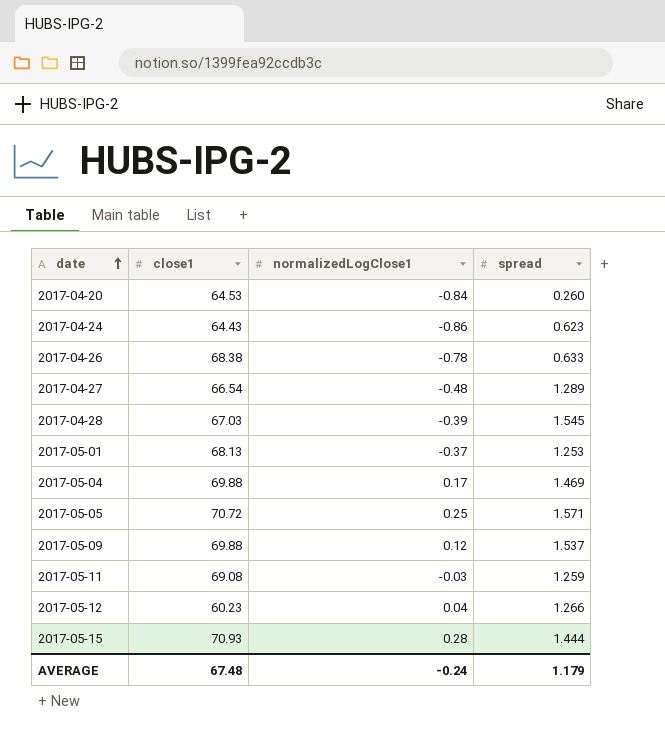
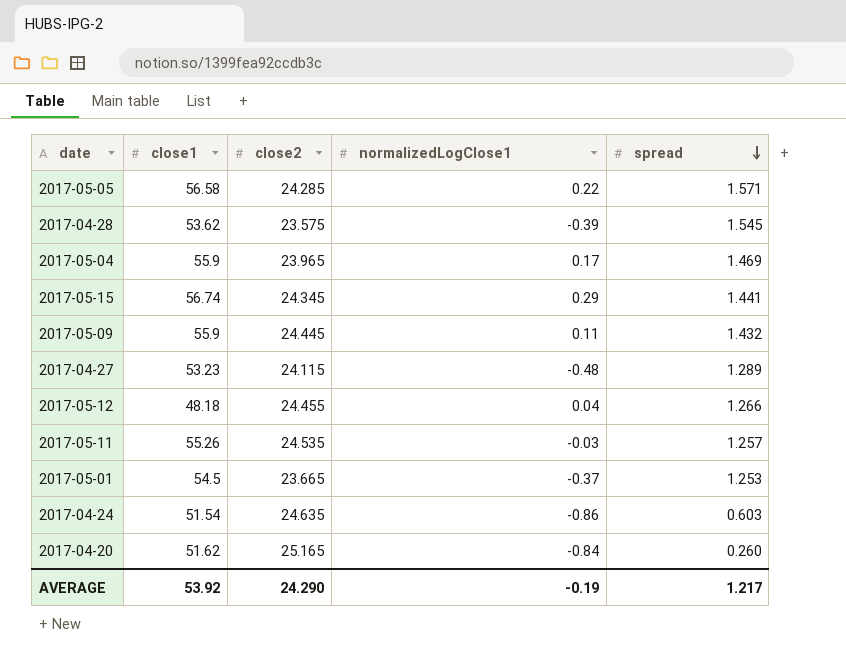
row order: date ascending -> spread descending
column close2 | position: none -> 3
row 2017-04-26: 68.38 | -0.78 | 0.633 -> none
2017-05-05 | close1: 70.72 -> 56.58
2017-05-05 | normalizedLogClose1: 0.25 -> 0.22
2017-04-28 | close1: 67.03 -> 53.62
2017-05-04 | close1: 69.88 -> 55.9
2017-05-15 | close1: 70.93 -> 56.74
2017-05-15 | normalizedLogClose1: 0.28 -> 0.29
2017-05-15 | spread: 1.444 -> 1.441
2017-05-09 | close1: 69.88 -> 55.9
2017-05-09 | normalizedLogClose1: 0.12 -> 0.11
2017-05-09 | spread: 1.537 -> 1.432
2017-04-27 | close1: 66.54 -> 53.23
2017-05-12 | close1: 60.23 -> 48.18
2017-05-11 | close1: 69.08 -> 55.26
2017-05-11 | spread: 1.259 -> 1.257
2017-05-01 | close1: 68.13 -> 54.5
2017-04-24 | close1: 64.43 -> 51.54
2017-04-24 | spread: 0.623 -> 0.603
2017-04-20 | close1: 64.53 -> 51.62
AVERAGE | close1: 67.48 -> 53.92
AVERAGE | normalizedLogClose1: -0.24 -> -0.19
AVERAGE | spread: 1.179 -> 1.217

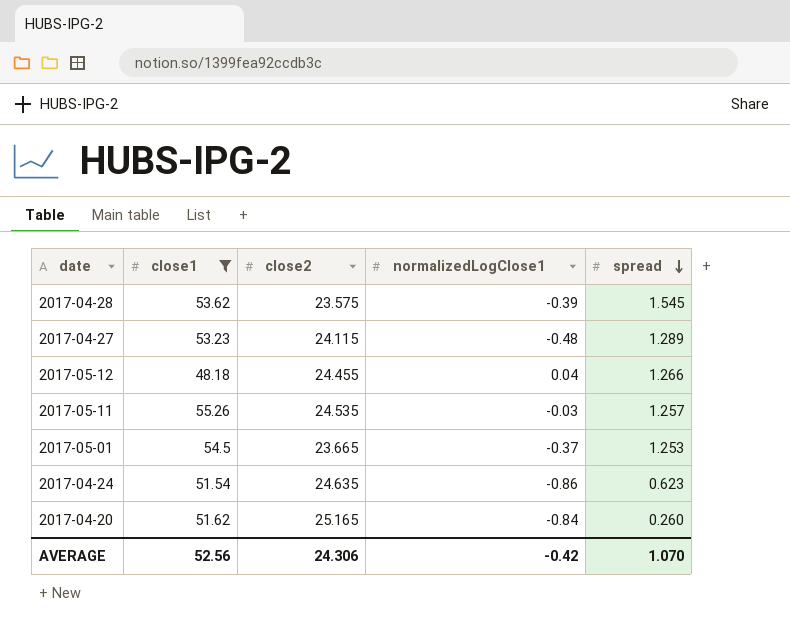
filter: none -> close1 <= 55.26
2017-04-24 | spread: 0.603 -> 0.623
AVERAGE | close1: 53.92 -> 52.56
AVERAGE | close2: 24.290 -> 24.306
AVERAGE | normalizedLogClose1: -0.19 -> -0.42
AVERAGE | spread: 1.217 -> 1.070

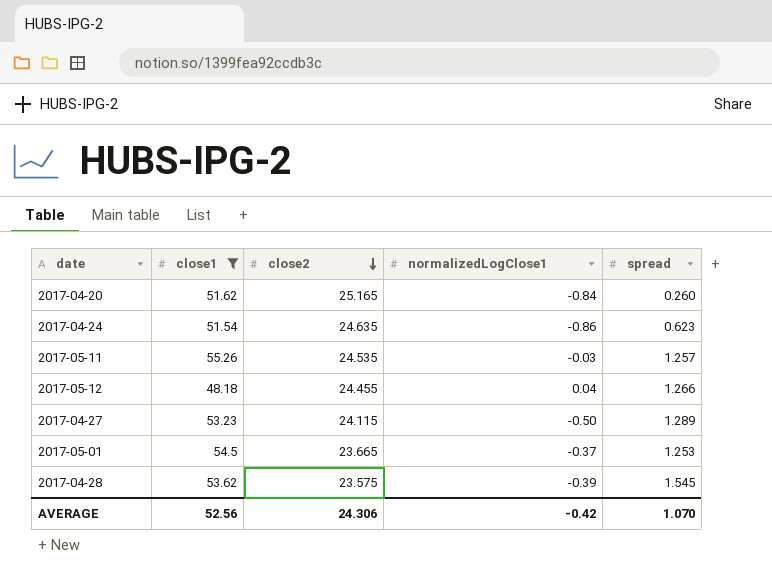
row order: spread descending -> close2 descending
2017-04-27 | normalizedLogClose1: -0.48 -> -0.50

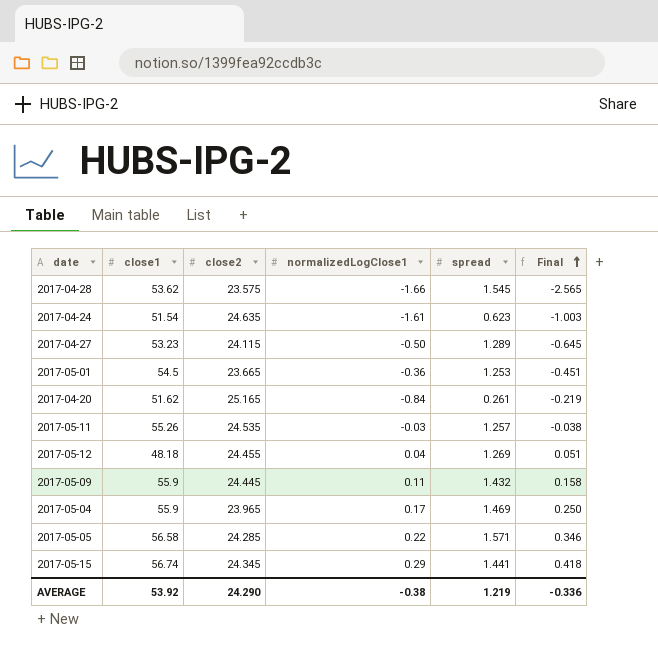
filter: close1 <= 55.26 -> none
row order: close2 descending -> Final ascending
column Final | formula: none -> [normalizedLogClose1] * [spread]
2017-04-28 | normalizedLogClose1: -0.39 -> -1.66
2017-04-24 | normalizedLogClose1: -0.86 -> -1.61
2017-05-01 | normalizedLogClose1: -0.37 -> -0.36
2017-04-20 | spread: 0.260 -> 0.261
2017-05-12 | spread: 1.266 -> 1.269
AVERAGE | close1: 52.56 -> 53.92
AVERAGE | close2: 24.306 -> 24.290
AVERAGE | normalizedLogClose1: -0.42 -> -0.38
AVERAGE | spread: 1.070 -> 1.219

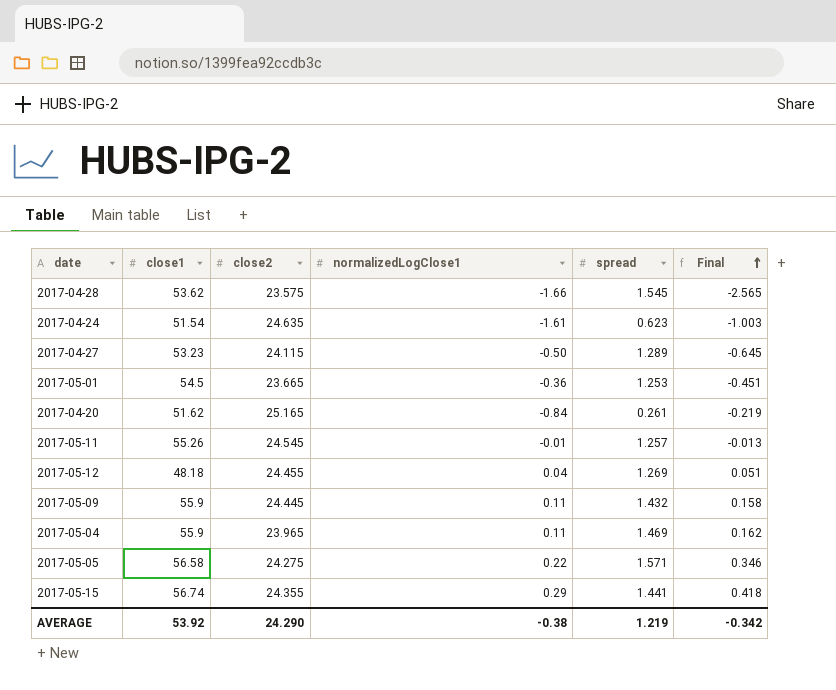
2017-05-11 | close2: 24.535 -> 24.545
2017-05-11 | normalizedLogClose1: -0.03 -> -0.01
2017-05-11 | Final: -0.038 -> -0.013
2017-05-04 | normalizedLogClose1: 0.17 -> 0.11
2017-05-04 | Final: 0.250 -> 0.162
2017-05-05 | close2: 24.285 -> 24.275
2017-05-15 | close2: 24.345 -> 24.355
AVERAGE | Final: -0.336 -> -0.342

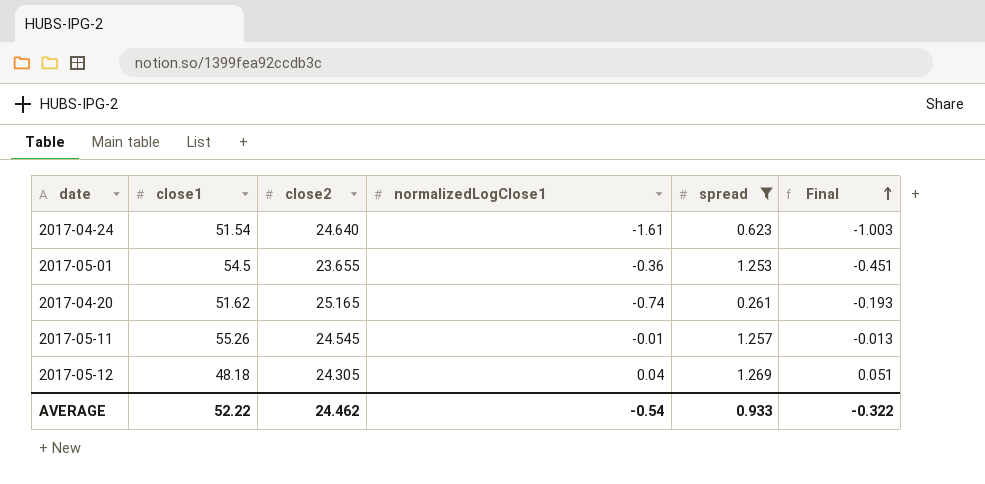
filter: none -> spread <= 1.269
2017-04-24 | close2: 24.635 -> 24.640
2017-05-01 | close2: 23.665 -> 23.655
2017-04-20 | normalizedLogClose1: -0.84 -> -0.74
2017-04-20 | Final: -0.219 -> -0.193
2017-05-12 | close2: 24.455 -> 24.305
AVERAGE | close1: 53.92 -> 52.22
AVERAGE | close2: 24.290 -> 24.462
AVERAGE | normalizedLogClose1: -0.38 -> -0.54
AVERAGE | spread: 1.219 -> 0.933
AVERAGE | Final: -0.342 -> -0.322

